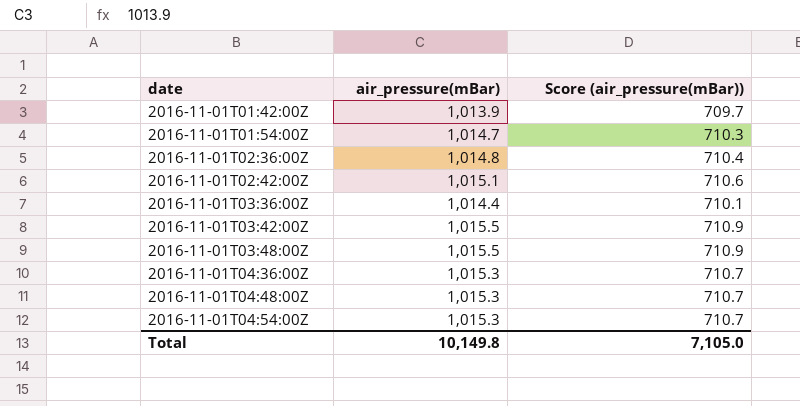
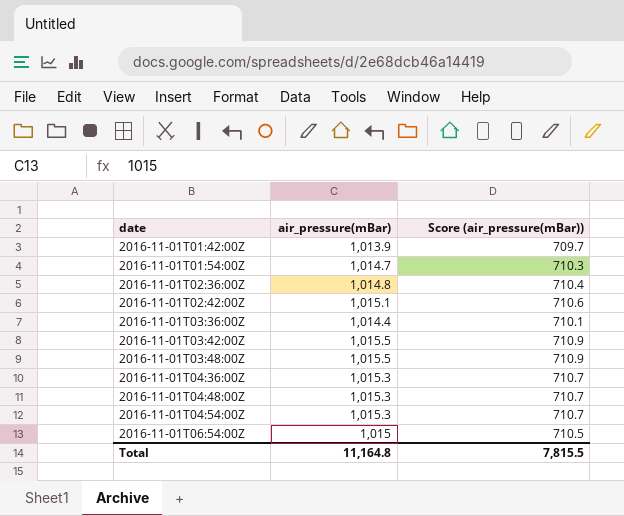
row 2016-11-01T06:54:00Z: none -> 1,015 | 710.5
Total | air_pressure(mBar): 10,149.8 -> 11,164.8
Total | Score (air_pressure(mBar)): 7,105.0 -> 7,815.5

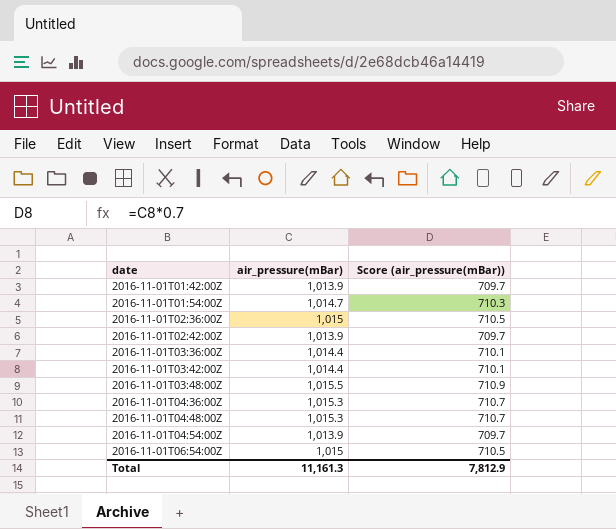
2016-11-01T02:36:00Z | air_pressure(mBar): 1,014.8 -> 1,015
2016-11-01T02:36:00Z | Score (air_pressure(mBar)): 710.4 -> 710.5
2016-11-01T02:42:00Z | air_pressure(mBar): 1,015.1 -> 1,013.9
2016-11-01T02:42:00Z | Score (air_pressure(mBar)): 710.6 -> 709.7
2016-11-01T03:42:00Z | air_pressure(mBar): 1,015.5 -> 1,014.4
2016-11-01T03:42:00Z | Score (air_pressure(mBar)): 710.9 -> 710.1
2016-11-01T04:54:00Z | air_pressure(mBar): 1,015.3 -> 1,013.9
2016-11-01T04:54:00Z | Score (air_pressure(mBar)): 710.7 -> 709.7
Total | air_pressure(mBar): 11,164.8 -> 11,161.3
Total | Score (air_pressure(mBar)): 7,815.5 -> 7,812.9

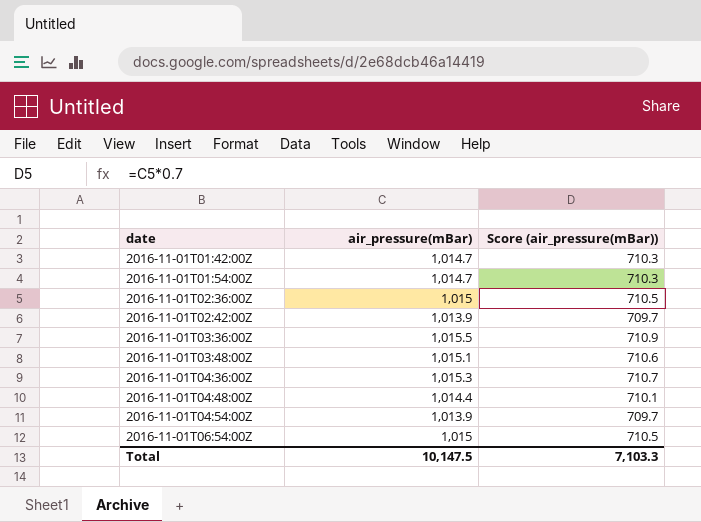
row 2016-11-01T03:42:00Z: 1,014.4 | 710.1 -> none
2016-11-01T01:42:00Z | air_pressure(mBar): 1,013.9 -> 1,014.7
2016-11-01T01:42:00Z | Score (air_pressure(mBar)): 709.7 -> 710.3
2016-11-01T03:36:00Z | air_pressure(mBar): 1,014.4 -> 1,015.5
2016-11-01T03:36:00Z | Score (air_pressure(mBar)): 710.1 -> 710.9
2016-11-01T03:48:00Z | air_pressure(mBar): 1,015.5 -> 1,015.1
2016-11-01T03:48:00Z | Score (air_pressure(mBar)): 710.9 -> 710.6
2016-11-01T04:48:00Z | air_pressure(mBar): 1,015.3 -> 1,014.4
2016-11-01T04:48:00Z | Score (air_pressure(mBar)): 710.7 -> 710.1
Total | air_pressure(mBar): 11,161.3 -> 10,147.5
Total | Score (air_pressure(mBar)): 7,812.9 -> 7,103.3

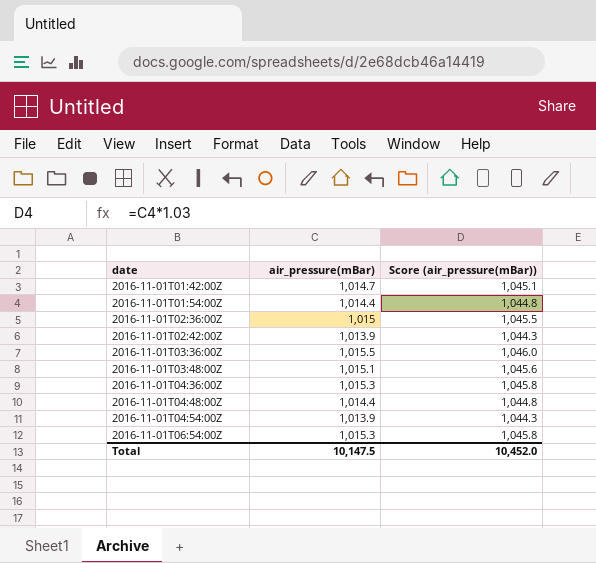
column Score (air_pressure(mBar)) | formula: [air_pressure(mBar)] * 0.7 -> [air_pressure(mBar)] * 1.03
2016-11-01T01:54:00Z | air_pressure(mBar): 1,014.7 -> 1,014.4
2016-11-01T06:54:00Z | air_pressure(mBar): 1,015 -> 1,015.3
Total | Score (air_pressure(mBar)): 7,103.3 -> 10,452.0

